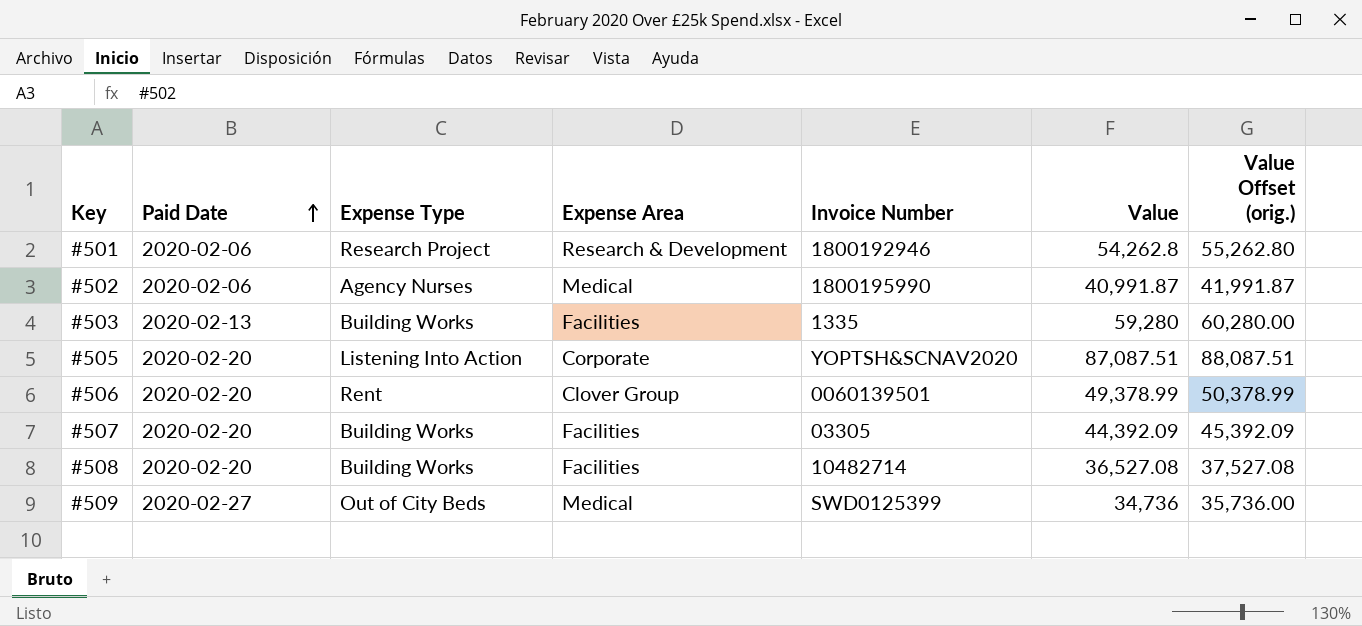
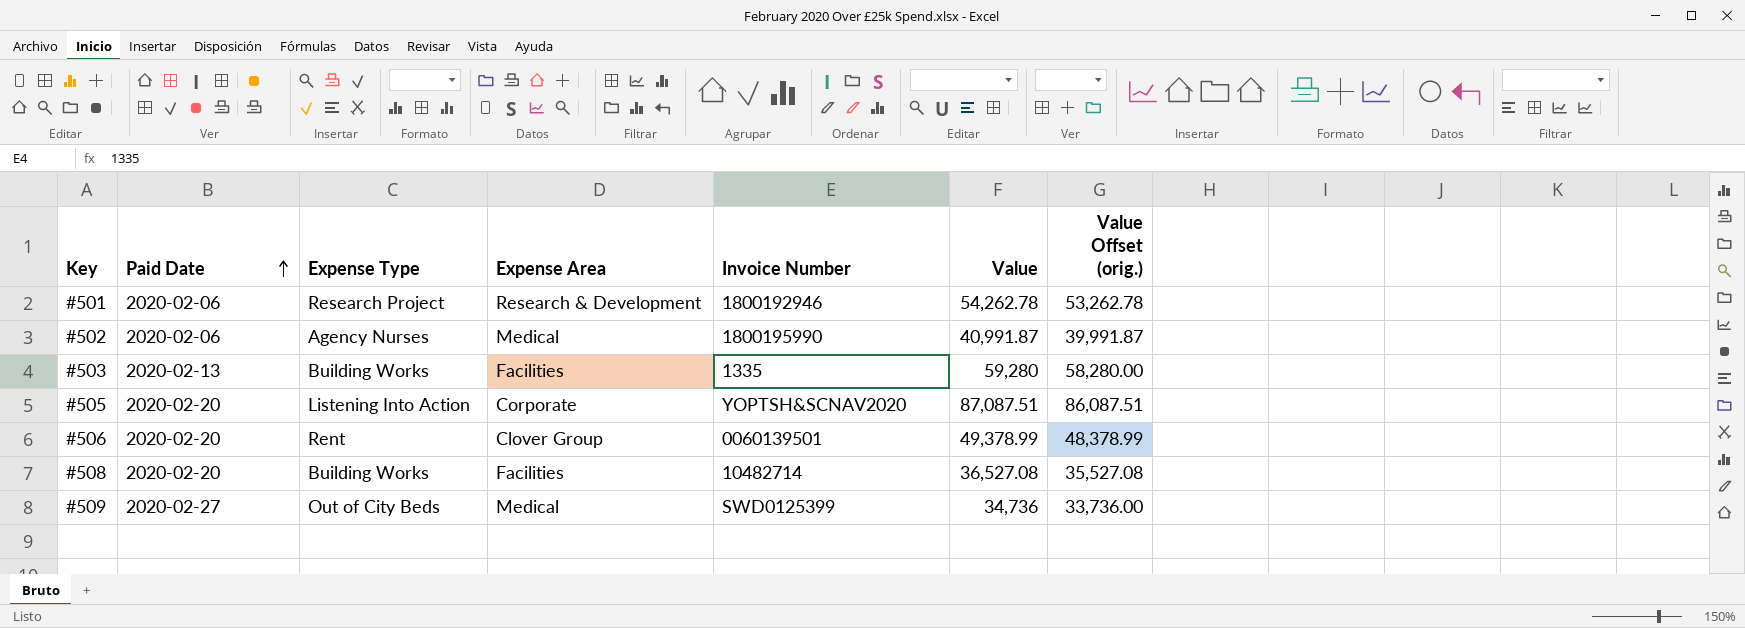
column Value Offset (orig.) | formula: [Value] + 1000 -> [Value] - 1000
row #507: 2020-02-20 | Building Works | Facilities | 03305 | 44,392.09 | 45,392.09 -> none
#501 | Value: 54,262.8 -> 54,262.78

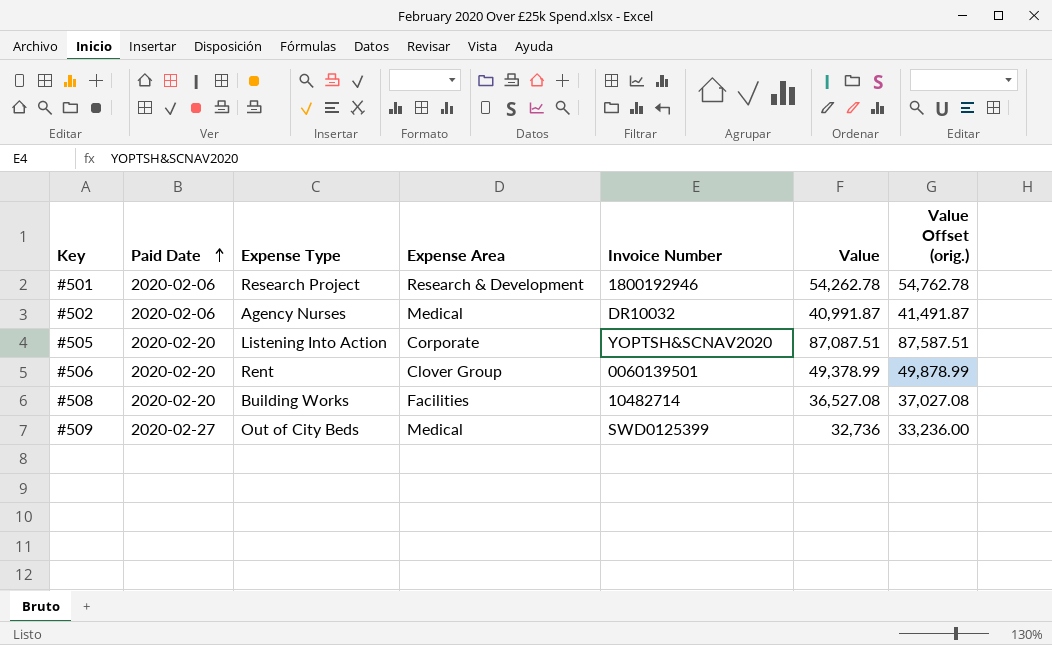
column Value Offset (orig.) | formula: [Value] - 1000 -> [Value] + 500
row #503: 2020-02-13 | Building Works | Facilities | 1335 | 59,280 | 58,280.00 -> none
#502 | Invoice Number: 1800195990 -> DR10032
#509 | Value: 34,736 -> 32,736

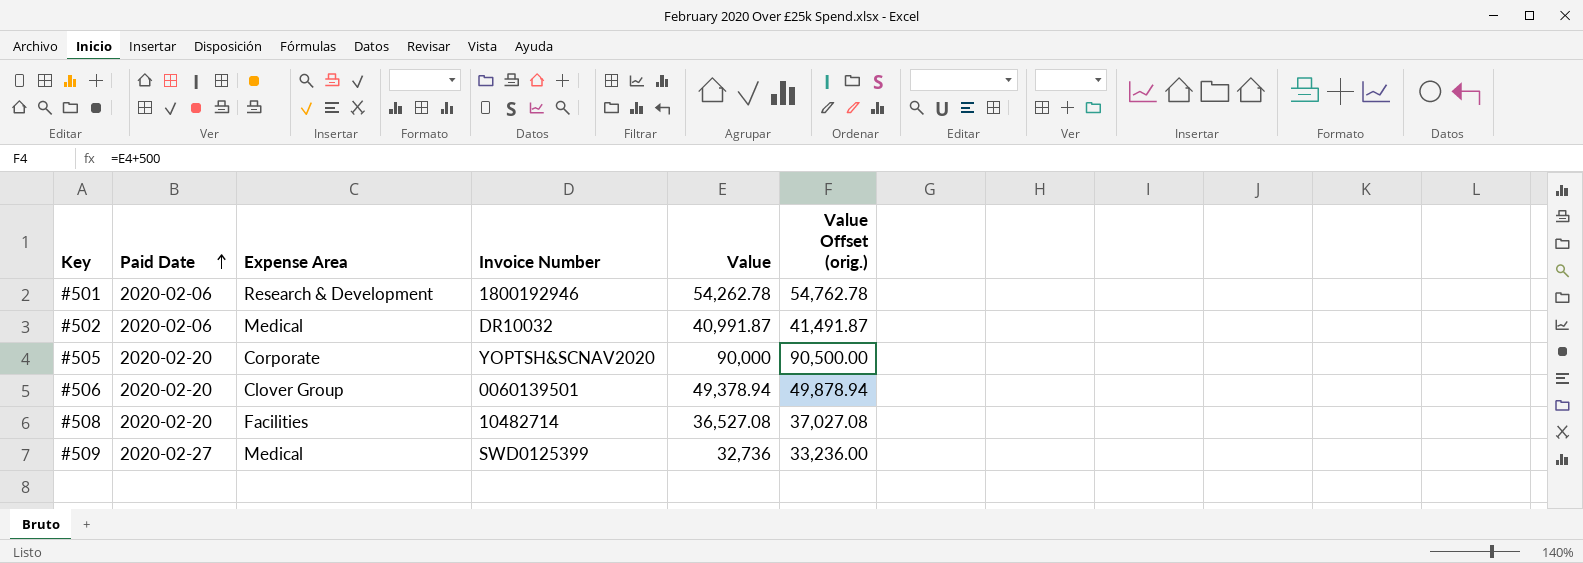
column Expense Type | position: 3 -> none
#505 | Value: 87,087.51 -> 90,000
#505 | Value Offset (orig.): 87,587.51 -> 90,500.00
#506 | Value: 49,378.99 -> 49,378.94
#506 | Value Offset (orig.): 49,878.99 -> 49,878.94

